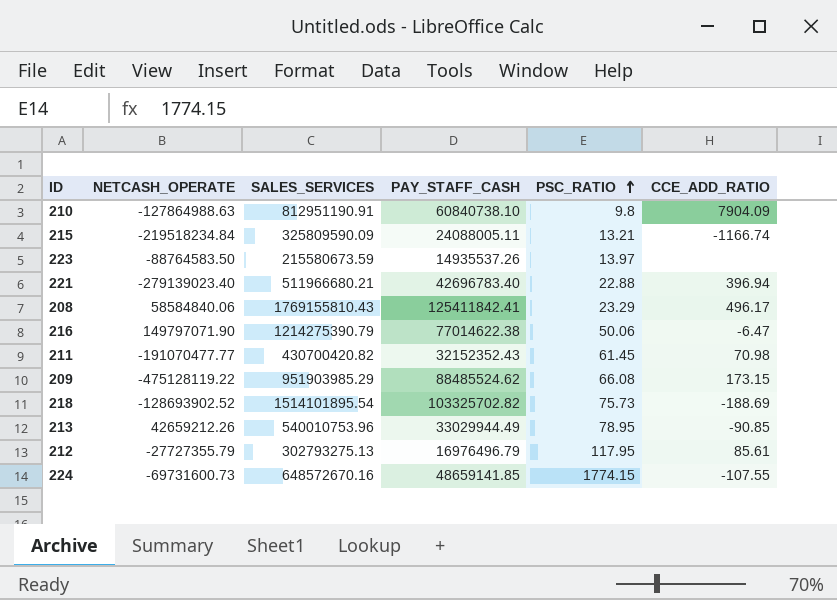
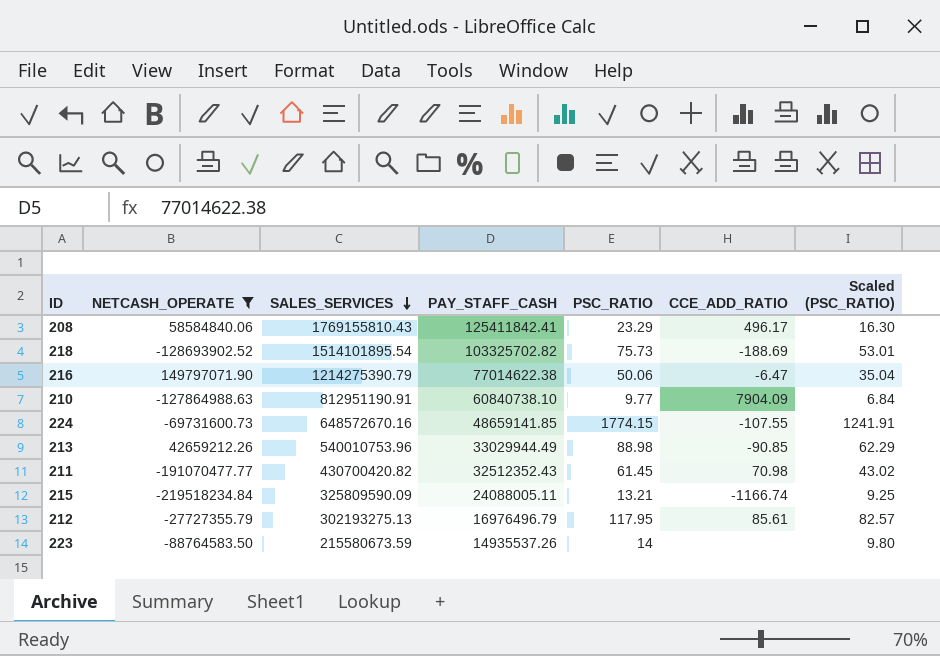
filter: none -> NETCASH_OPERATE >= -219518234.84
row order: PSC_RATIO ascending -> SALES_SERVICES descending
column Scaled (PSC_RATIO) | formula: none -> [PSC_RATIO] * 0.7
210 | PSC_RATIO: 9.8 -> 9.77
213 | PSC_RATIO: 78.95 -> 88.98
211 | PAY_STAFF_CASH: 32152352.43 -> 32512352.43
212 | SALES_SERVICES: 302793275.13 -> 302193275.13
223 | PSC_RATIO: 13.97 -> 14

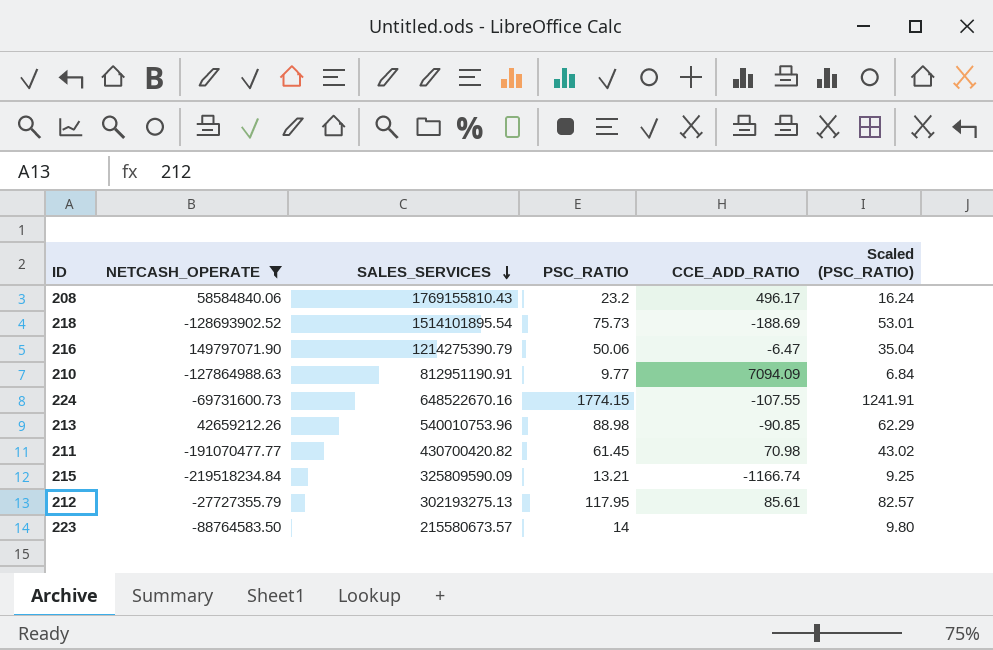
column PAY_STAFF_CASH | position: 4 -> none
208 | PSC_RATIO: 23.29 -> 23.2
208 | Scaled (PSC_RATIO): 16.30 -> 16.24
210 | CCE_ADD_RATIO: 7904.09 -> 7094.09
224 | SALES_SERVICES: 648572670.16 -> 648522670.16
223 | SALES_SERVICES: 215580673.59 -> 215580673.57

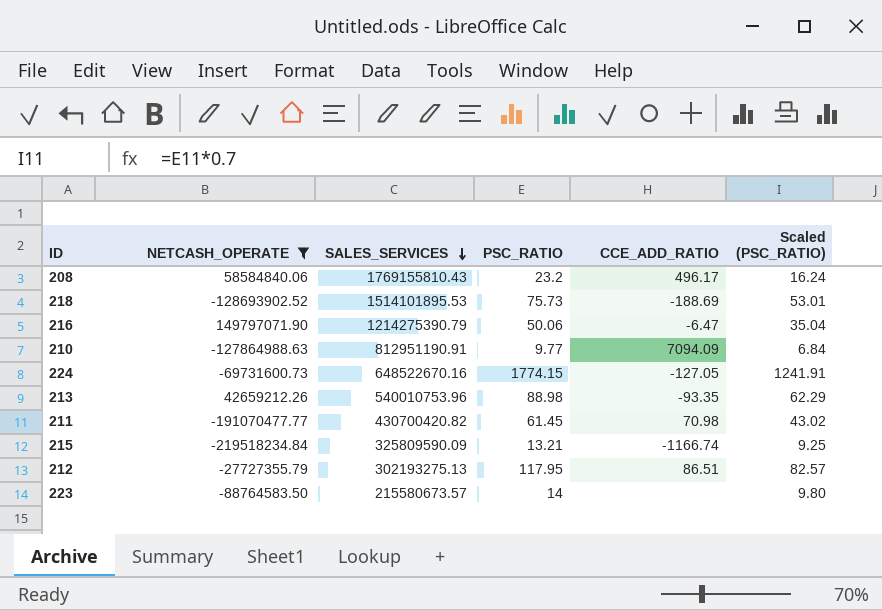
218 | SALES_SERVICES: 1514101895.54 -> 1514101895.53
224 | CCE_ADD_RATIO: -107.55 -> -127.05
213 | CCE_ADD_RATIO: -90.85 -> -93.35
212 | CCE_ADD_RATIO: 85.61 -> 86.51

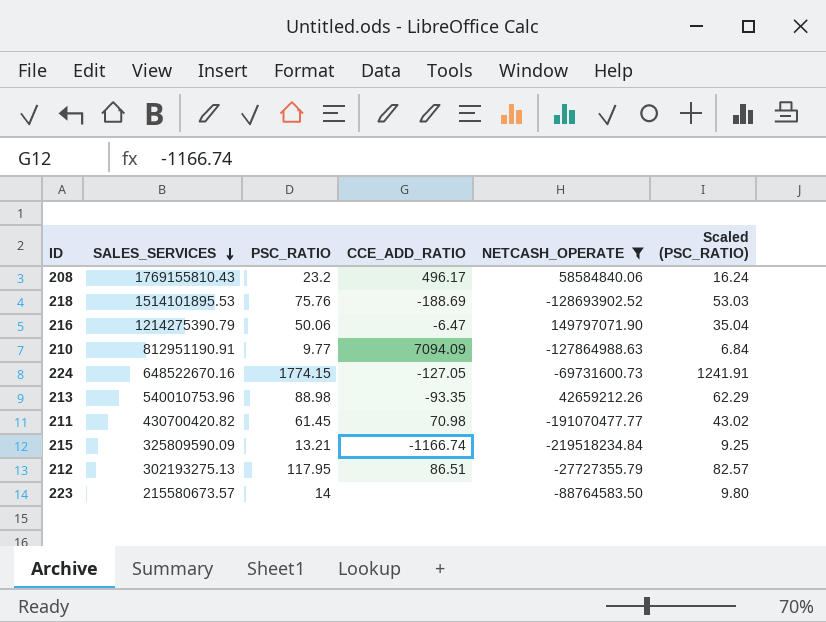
column NETCASH_OPERATE | position: 2 -> 5
218 | PSC_RATIO: 75.73 -> 75.76
218 | Scaled (PSC_RATIO): 53.01 -> 53.03

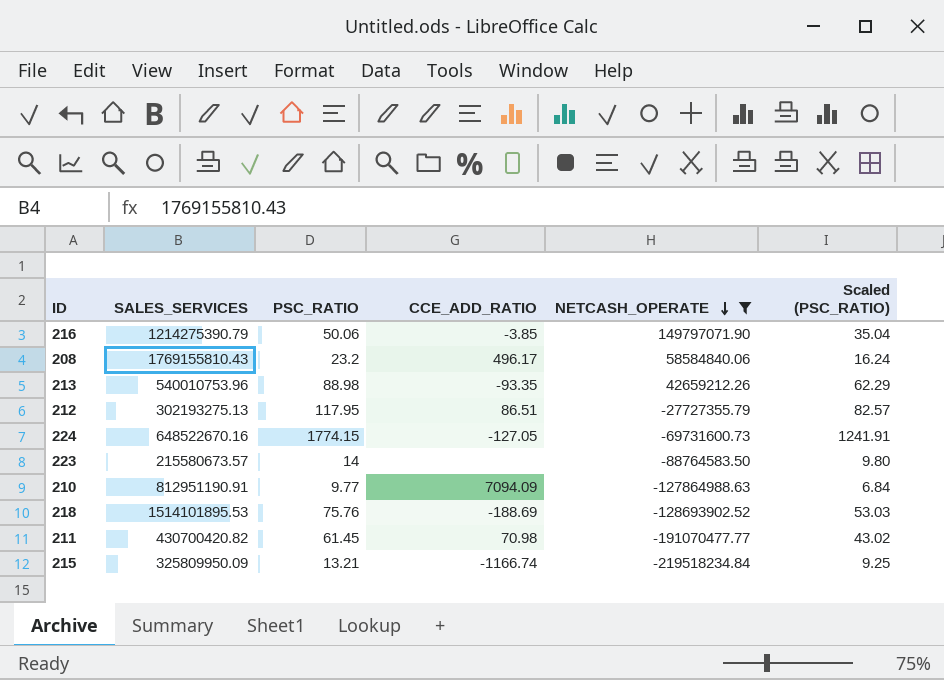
row order: SALES_SERVICES descending -> NETCASH_OPERATE descending
216 | CCE_ADD_RATIO: -6.47 -> -3.85
215 | SALES_SERVICES: 325809590.09 -> 325809950.09

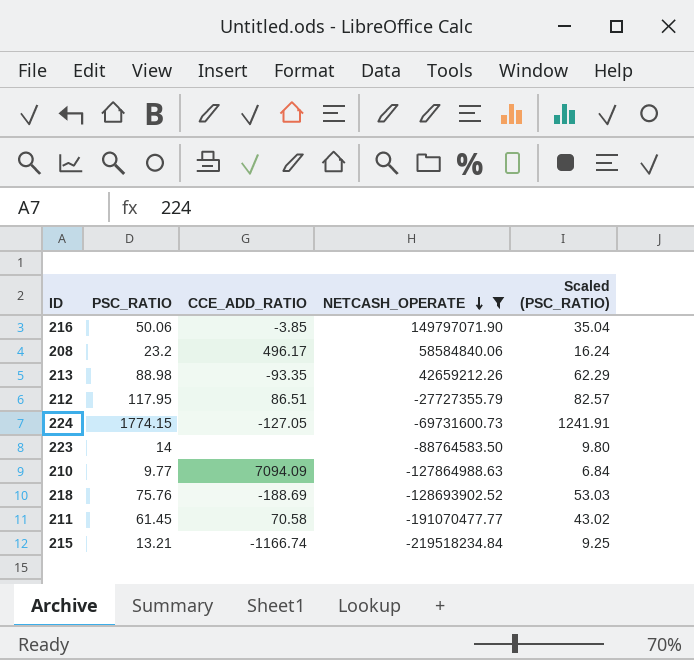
column SALES_SERVICES | position: 2 -> none
211 | CCE_ADD_RATIO: 70.98 -> 70.58

